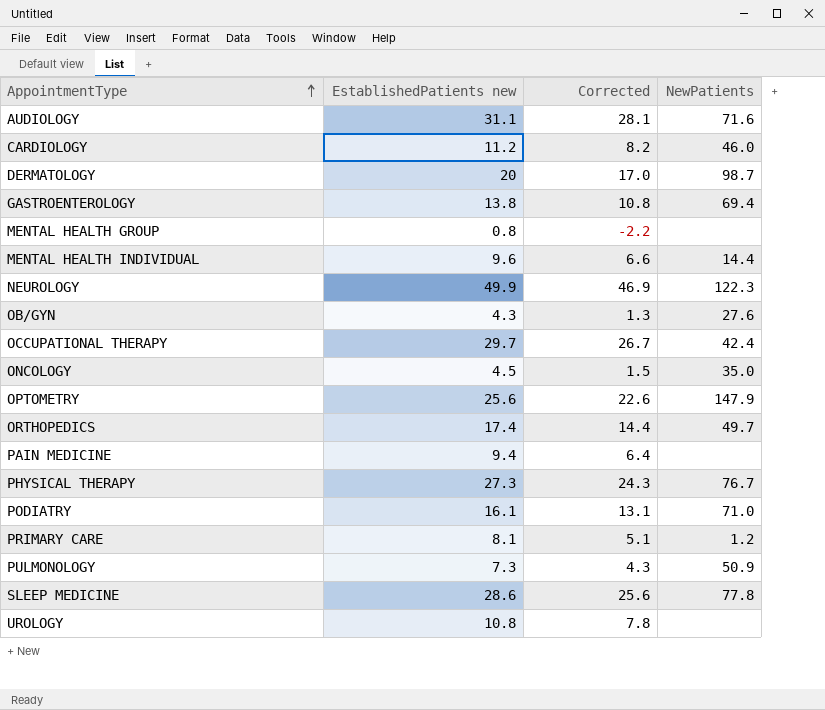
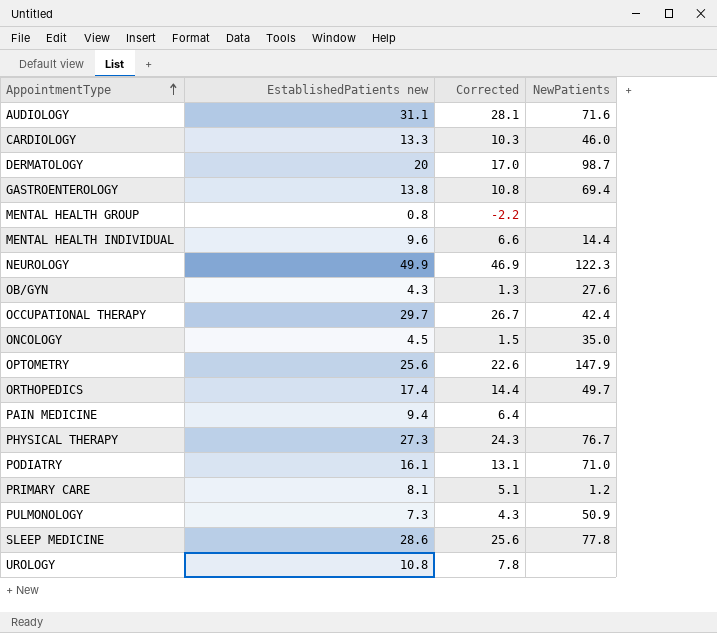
CARDIOLOGY | EstablishedPatients new: 11.2 -> 13.3
CARDIOLOGY | Corrected: 8.2 -> 10.3

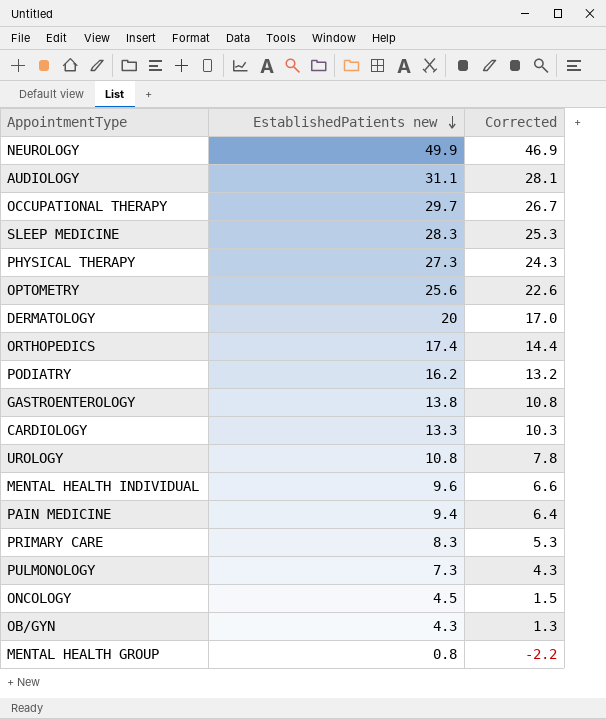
row order: AppointmentType ascending -> EstablishedPatients new descending
column NewPatients | position: 4 -> none
SLEEP MEDICINE | EstablishedPatients new: 28.6 -> 28.3
SLEEP MEDICINE | Corrected: 25.6 -> 25.3
PODIATRY | EstablishedPatients new: 16.1 -> 16.2
PODIATRY | Corrected: 13.1 -> 13.2
PRIMARY CARE | EstablishedPatients new: 8.1 -> 8.3
PRIMARY CARE | Corrected: 5.1 -> 5.3

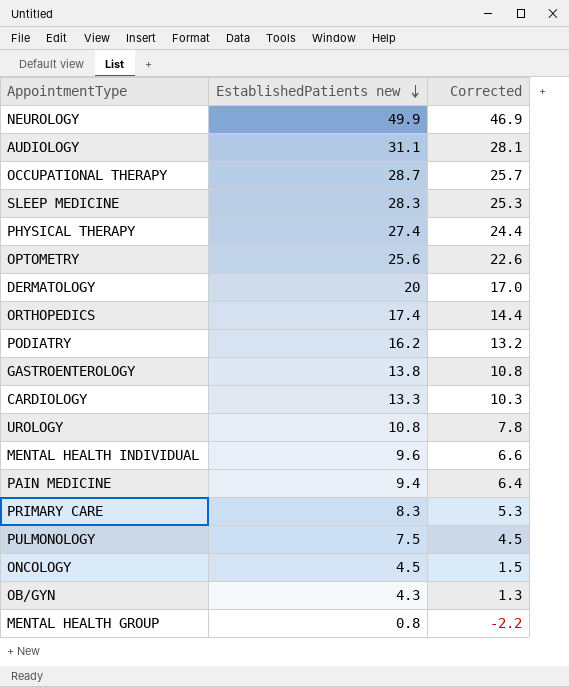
OCCUPATIONAL THERAPY | EstablishedPatients new: 29.7 -> 28.7
OCCUPATIONAL THERAPY | Corrected: 26.7 -> 25.7
PHYSICAL THERAPY | EstablishedPatients new: 27.3 -> 27.4
PHYSICAL THERAPY | Corrected: 24.3 -> 24.4
PULMONOLOGY | EstablishedPatients new: 7.3 -> 7.5
PULMONOLOGY | Corrected: 4.3 -> 4.5

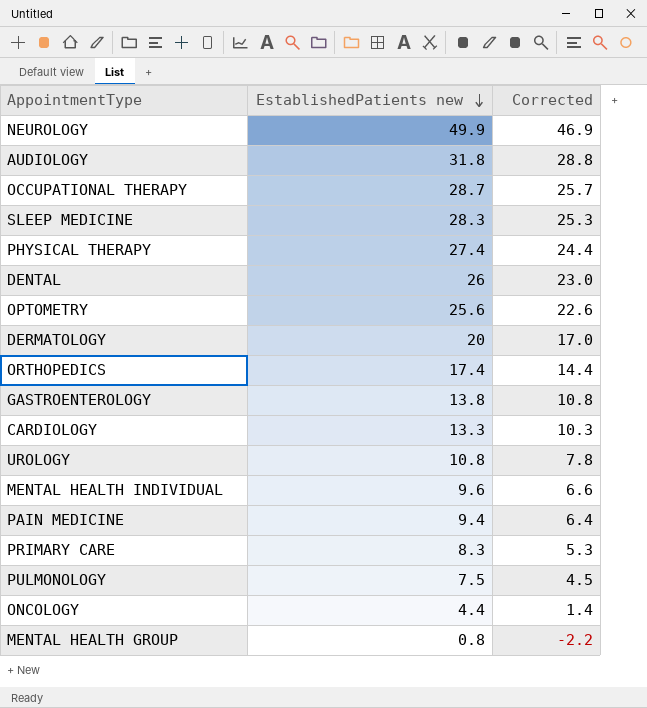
row PODIATRY: 16.2 | 13.2 -> none
row OB/GYN: 4.3 | 1.3 -> none
AUDIOLOGY | EstablishedPatients new: 31.1 -> 31.8
AUDIOLOGY | Corrected: 28.1 -> 28.8
row DENTAL: none -> 26 | 23.0
ONCOLOGY | EstablishedPatients new: 4.5 -> 4.4
ONCOLOGY | Corrected: 1.5 -> 1.4

